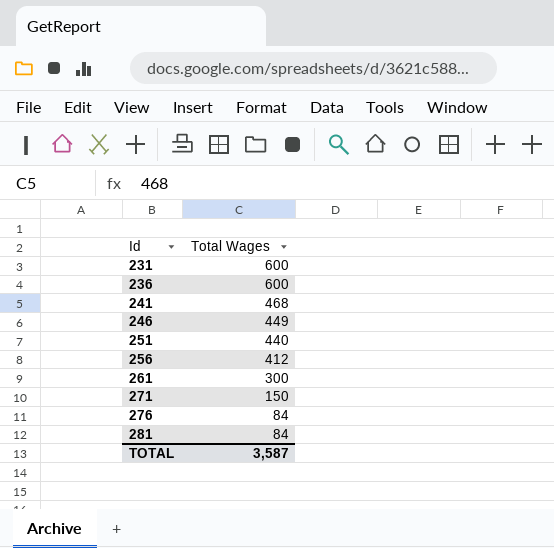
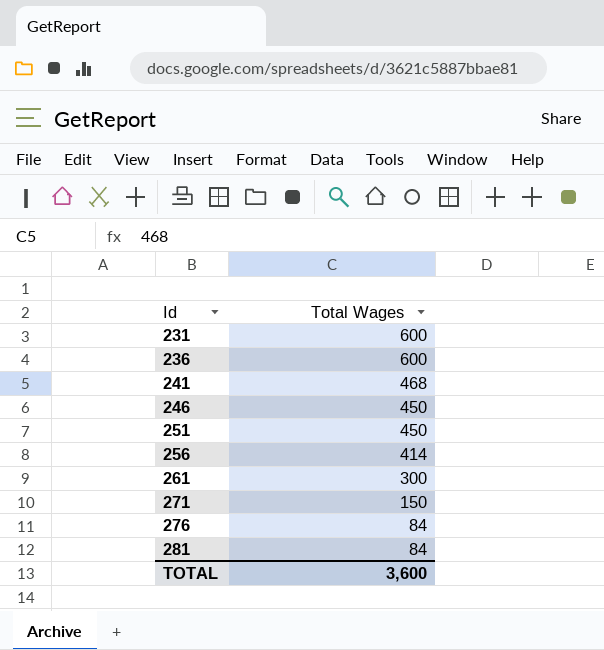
246 | Total Wages: 449 -> 450
251 | Total Wages: 440 -> 450
256 | Total Wages: 412 -> 414
TOTAL | Total Wages: 3,587 -> 3,600

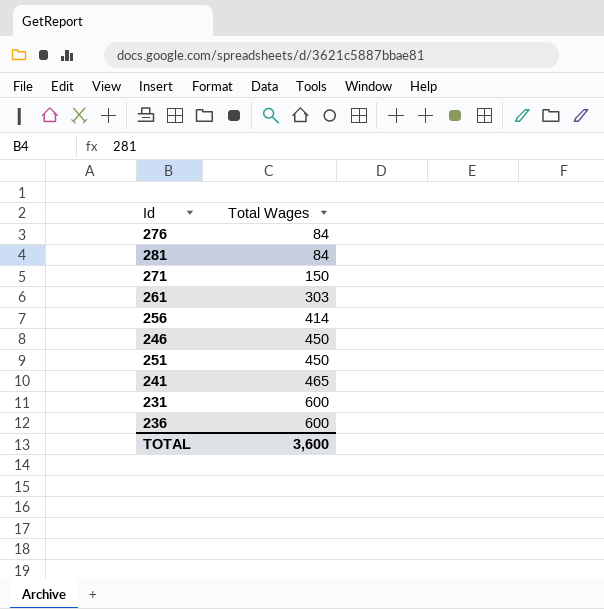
row order: Id ascending -> Total Wages ascending
261 | Total Wages: 300 -> 303
241 | Total Wages: 468 -> 465

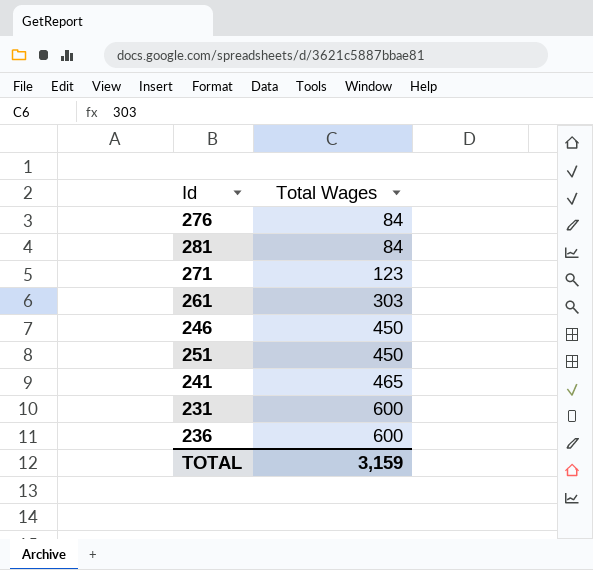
row 256: 414 -> none
271 | Total Wages: 150 -> 123
TOTAL | Total Wages: 3,600 -> 3,159

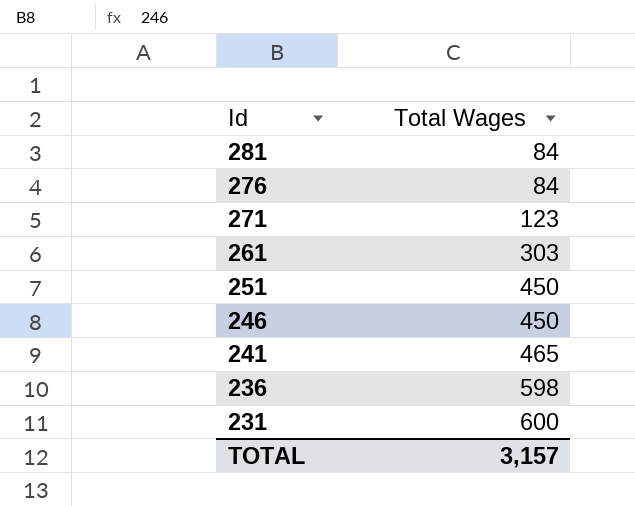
row order: Total Wages ascending -> Id descending
236 | Total Wages: 600 -> 598
TOTAL | Total Wages: 3,159 -> 3,157

